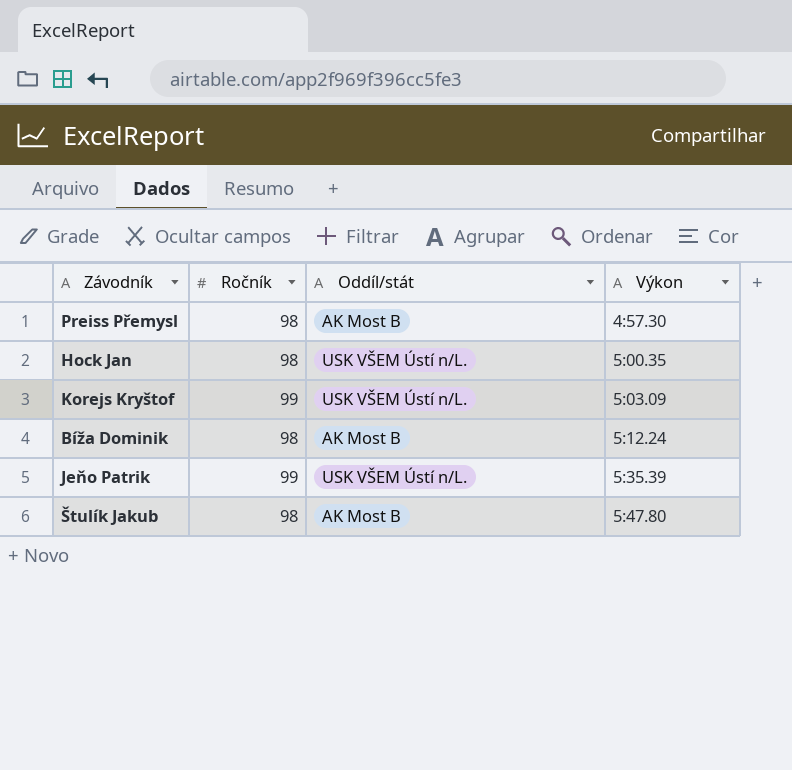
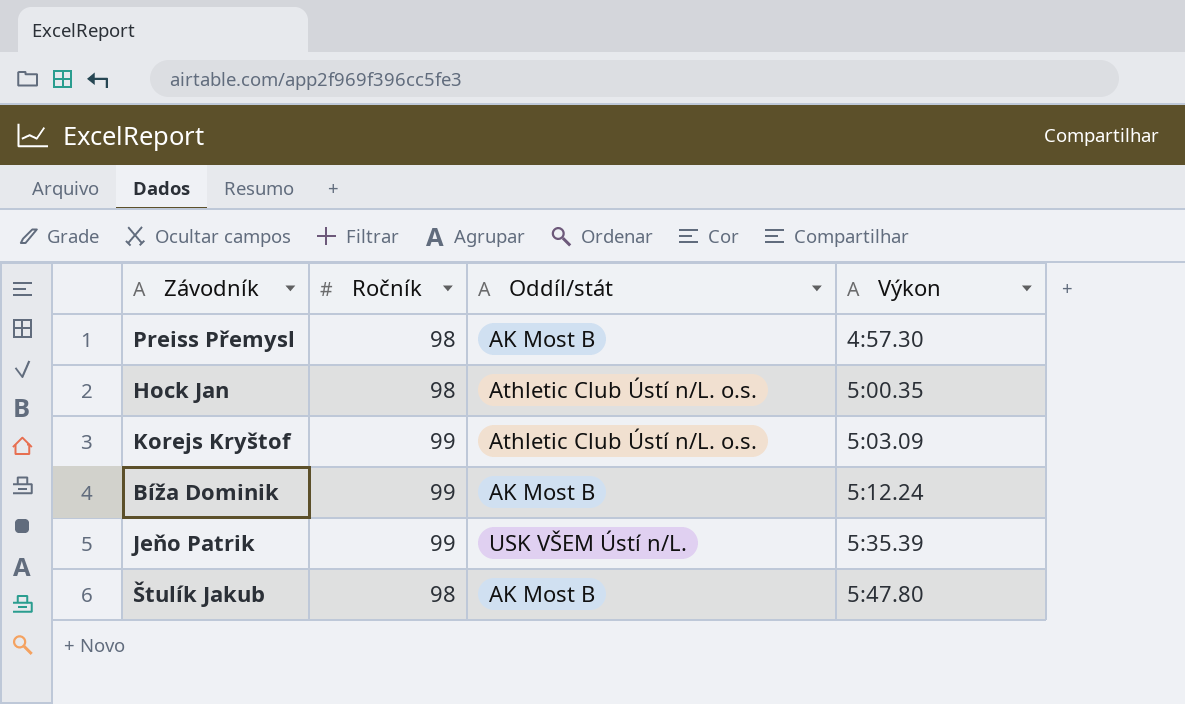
Hock Jan | Oddíl/stát: USK VŠEM Ústí n/L. -> Athletic Club Ústí n/L. o.s.
Korejs Kryštof | Oddíl/stát: USK VŠEM Ústí n/L. -> Athletic Club Ústí n/L. o.s.
Bíža Dominik | Ročník: 98 -> 99

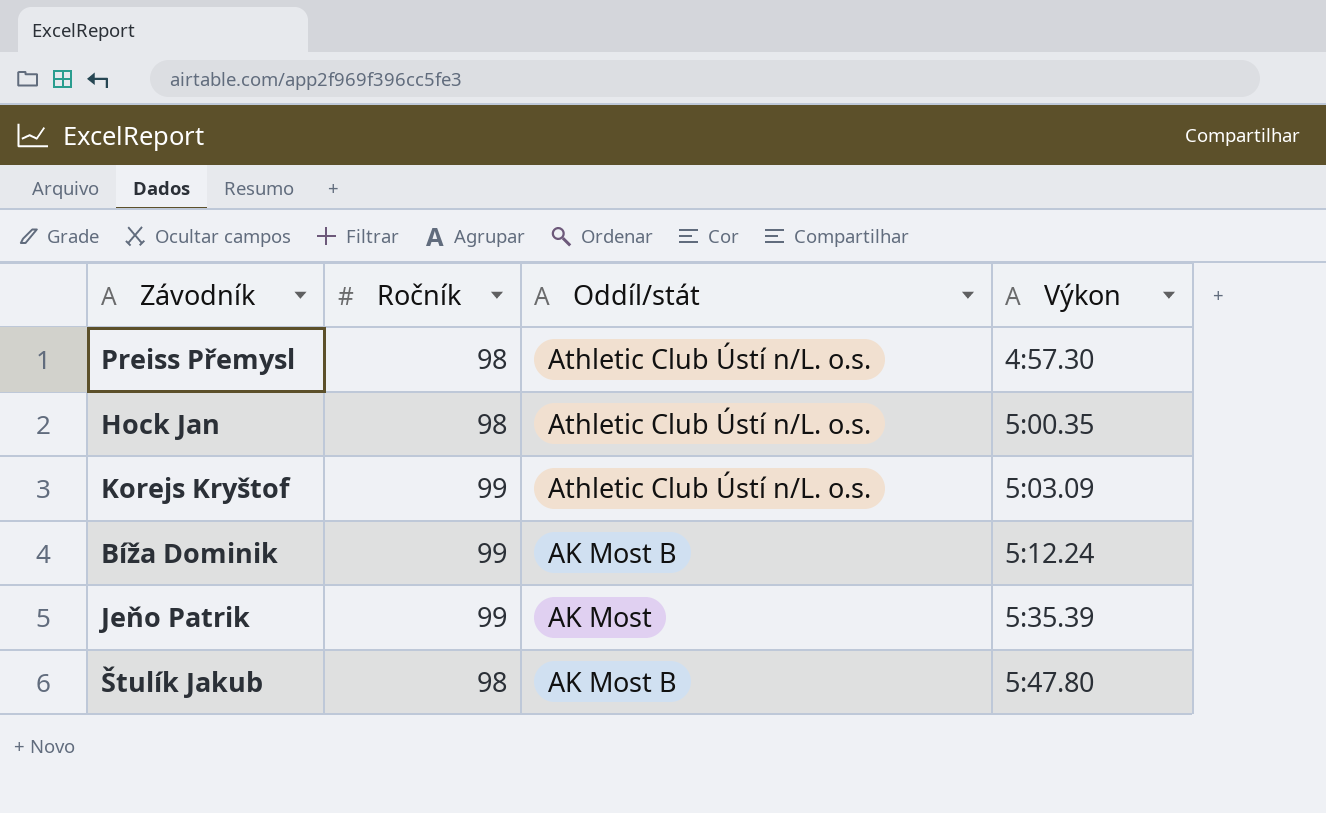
Preiss Přemysl | Oddíl/stát: AK Most B -> Athletic Club Ústí n/L. o.s.
Jeňo Patrik | Oddíl/stát: USK VŠEM Ústí n/L. -> AK Most

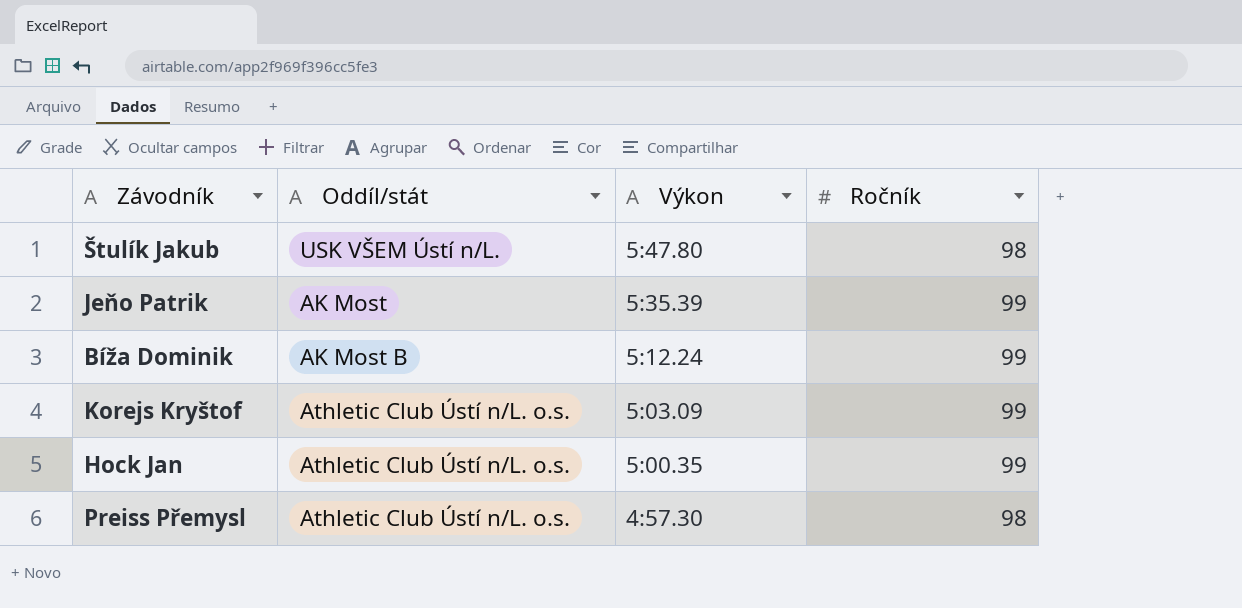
row order: Výkon ascending -> Výkon descending
column Ročník | position: 2 -> 4
Štulík Jakub | Oddíl/stát: AK Most B -> USK VŠEM Ústí n/L.
Hock Jan | Ročník: 98 -> 99

